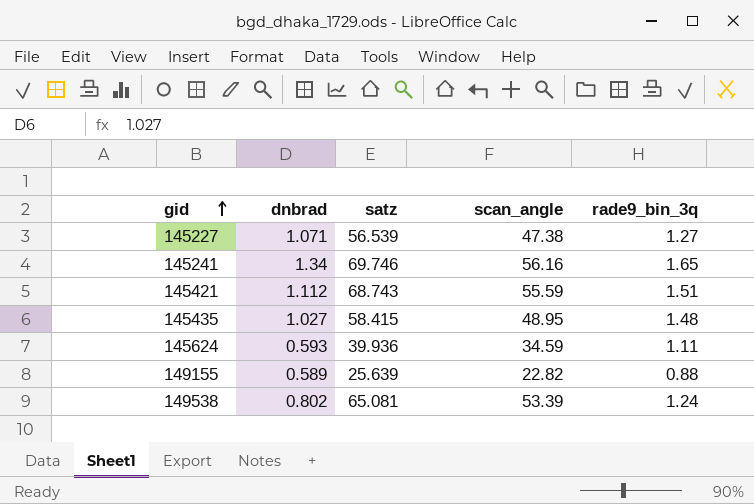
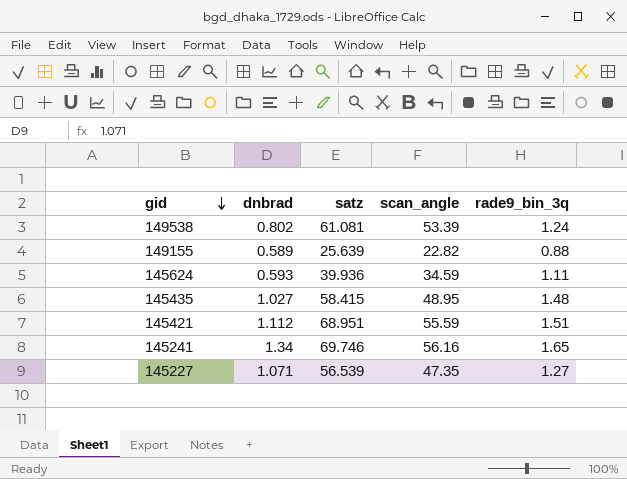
row order: gid ascending -> gid descending
149538 | satz: 65.081 -> 61.081
145421 | satz: 68.743 -> 68.951
145227 | scan_angle: 47.38 -> 47.35

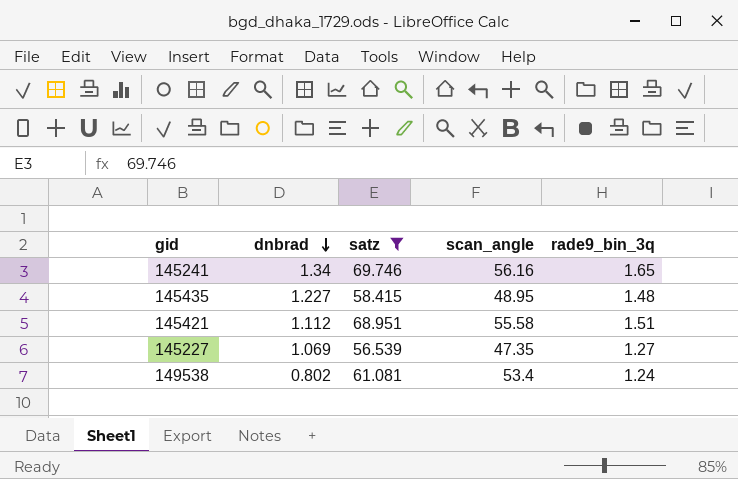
filter: none -> satz >= 56.539
row order: gid descending -> dnbrad descending
145435 | dnbrad: 1.027 -> 1.227
145421 | scan_angle: 55.59 -> 55.58
145227 | dnbrad: 1.071 -> 1.069
149538 | scan_angle: 53.39 -> 53.4

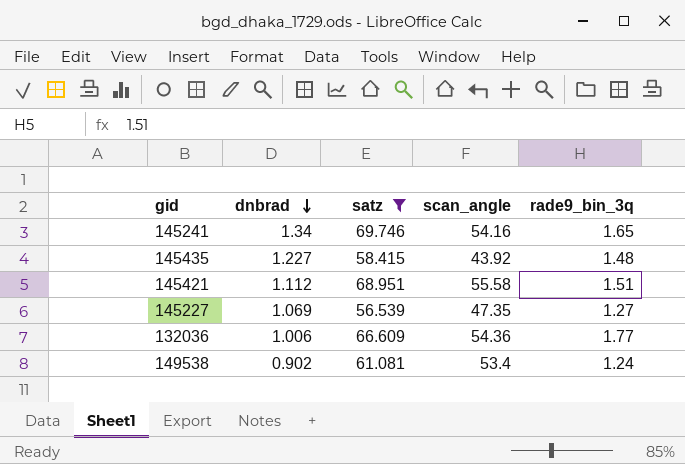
145241 | scan_angle: 56.16 -> 54.16
145435 | scan_angle: 48.95 -> 43.92
row 132036: none -> 1.006 | 66.609 | 54.36 | 1.77
149538 | dnbrad: 0.802 -> 0.902

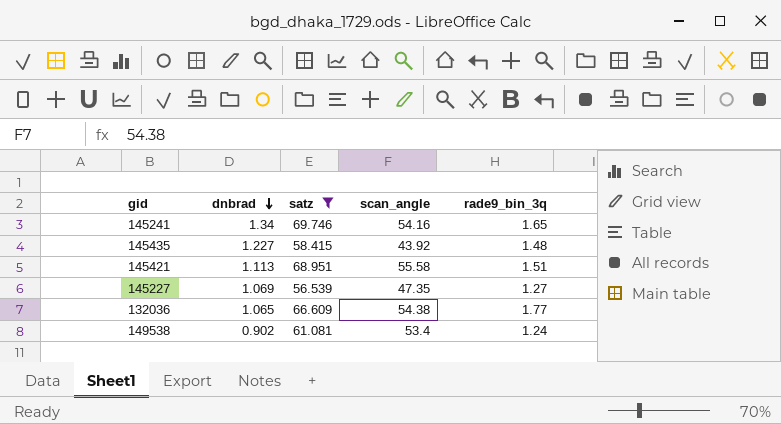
145421 | dnbrad: 1.112 -> 1.113
132036 | dnbrad: 1.006 -> 1.065
132036 | scan_angle: 54.36 -> 54.38

